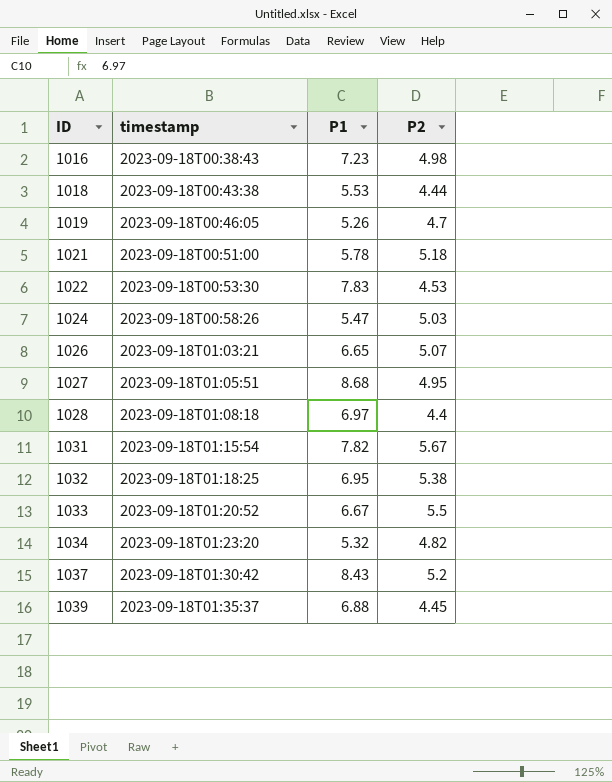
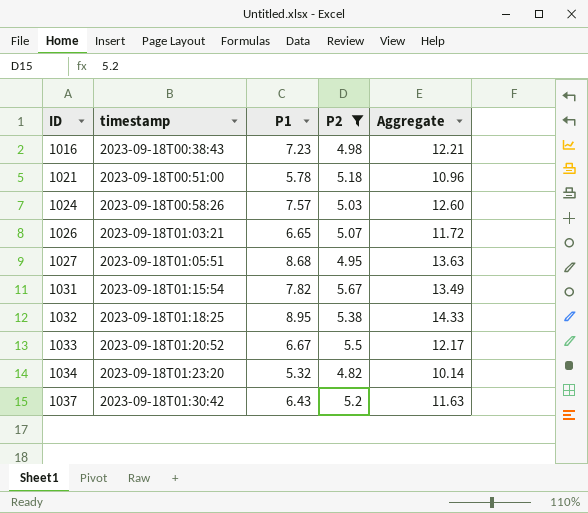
filter: none -> P2 >= 4.82
column Aggregate | formula: none -> [P1] + [P2]
1024 | P1: 5.47 -> 7.57
1032 | P1: 6.95 -> 8.95
1037 | P1: 8.43 -> 6.43

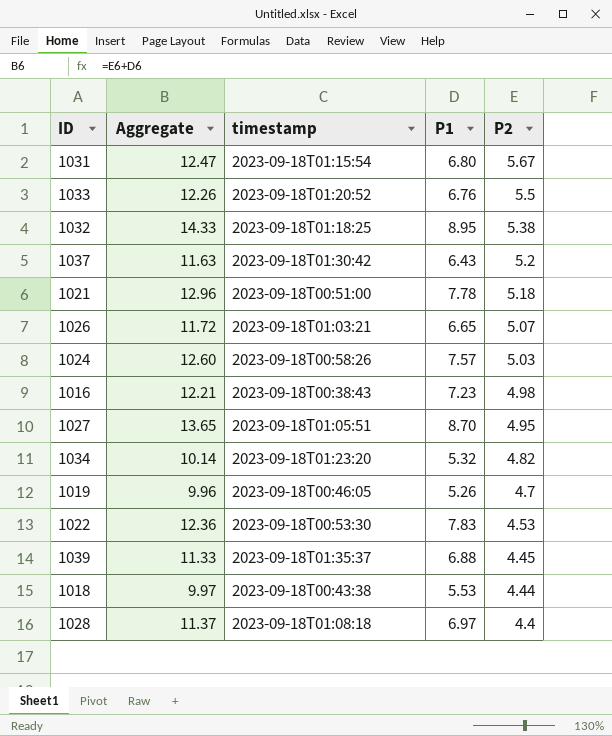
filter: P2 >= 4.82 -> none
row order: ID ascending -> P2 descending
column Aggregate | position: 5 -> 2
1031 | Aggregate: 13.49 -> 12.47
1031 | P1: 7.82 -> 6.80
1033 | Aggregate: 12.17 -> 12.26
1033 | P1: 6.67 -> 6.76
1021 | Aggregate: 10.96 -> 12.96
1021 | P1: 5.78 -> 7.78
1027 | Aggregate: 13.63 -> 13.65
1027 | P1: 8.68 -> 8.70

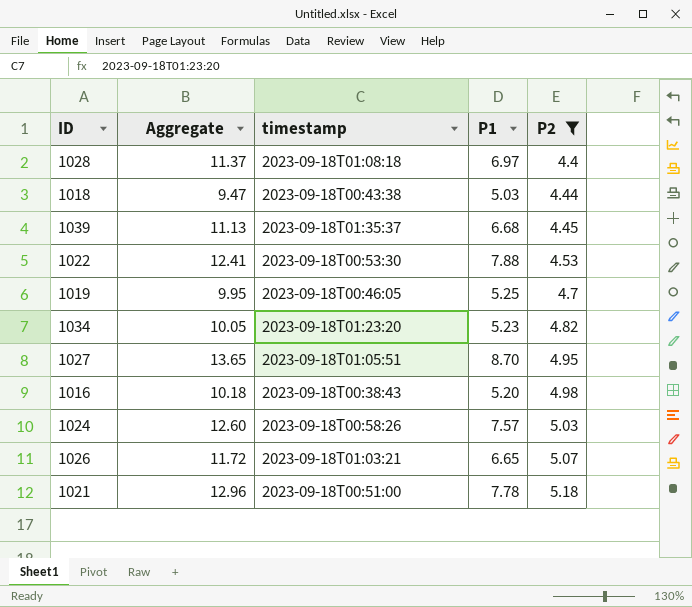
filter: none -> P2 <= 5.18
row order: P2 descending -> P2 ascending
1018 | Aggregate: 9.97 -> 9.47
1018 | P1: 5.53 -> 5.03
1039 | Aggregate: 11.33 -> 11.13
1039 | P1: 6.88 -> 6.68
1022 | Aggregate: 12.36 -> 12.41
1022 | P1: 7.83 -> 7.88
1019 | Aggregate: 9.96 -> 9.95
1019 | P1: 5.26 -> 5.25
1034 | Aggregate: 10.14 -> 10.05
1034 | P1: 5.32 -> 5.23
1016 | Aggregate: 12.21 -> 10.18
1016 | P1: 7.23 -> 5.20

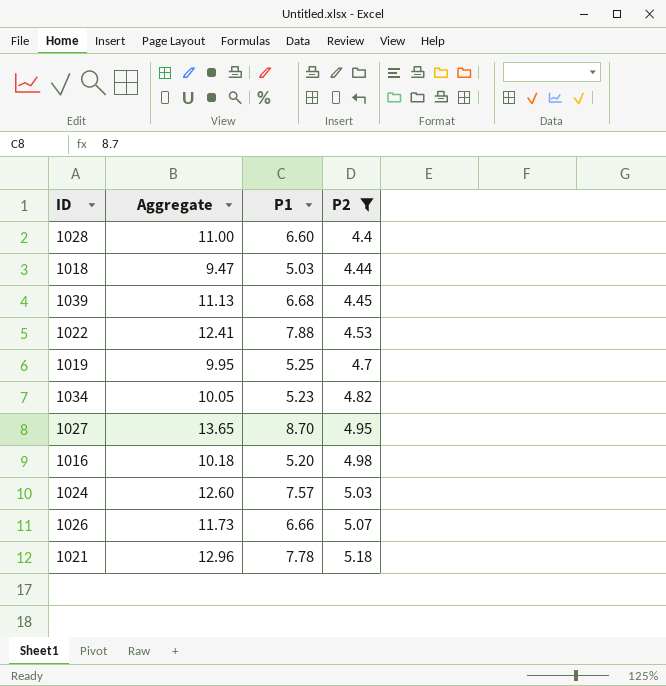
column timestamp | position: 3 -> none
1028 | Aggregate: 11.37 -> 11.00
1028 | P1: 6.97 -> 6.60
1026 | Aggregate: 11.72 -> 11.73
1026 | P1: 6.65 -> 6.66

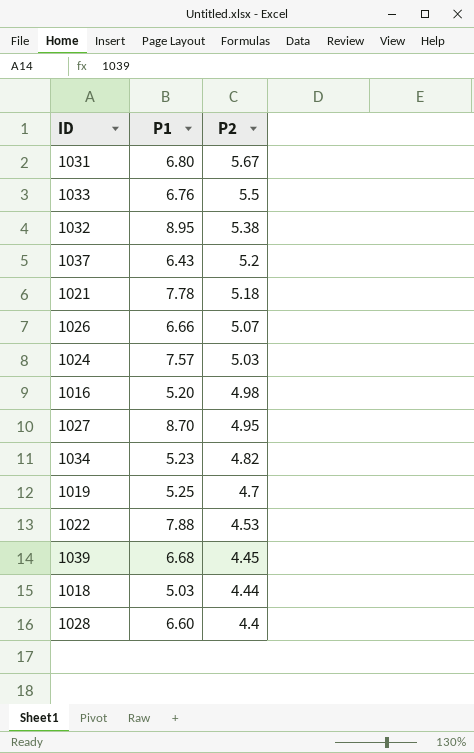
filter: P2 <= 5.18 -> none
row order: P2 ascending -> P2 descending
column Aggregate | formula: [P1] + [P2] -> none

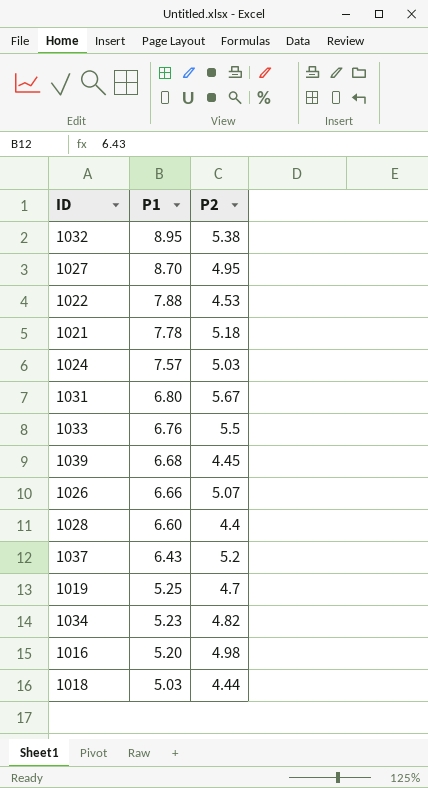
row order: P2 descending -> P1 descending

